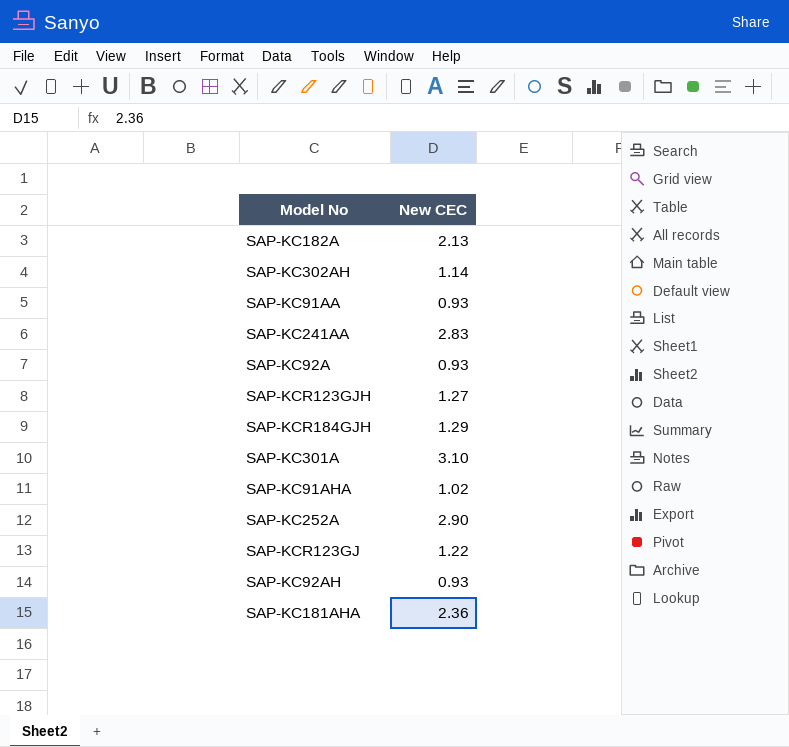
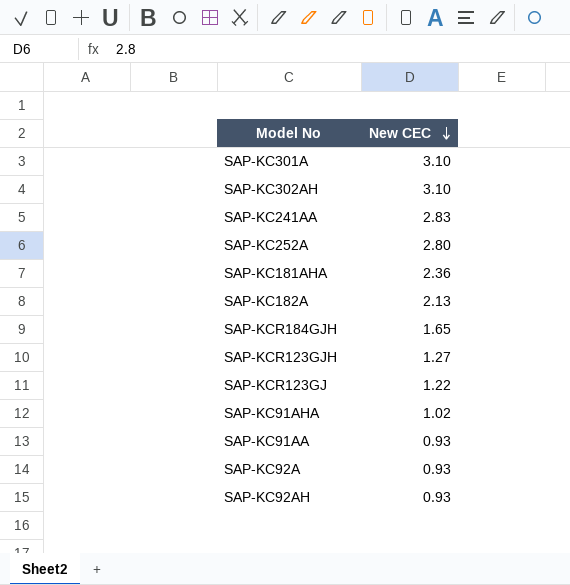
row order: none -> New CEC descending
SAP-KC302AH | New CEC: 1.14 -> 3.10
SAP-KC252A | New CEC: 2.90 -> 2.80
SAP-KCR184GJH | New CEC: 1.29 -> 1.65

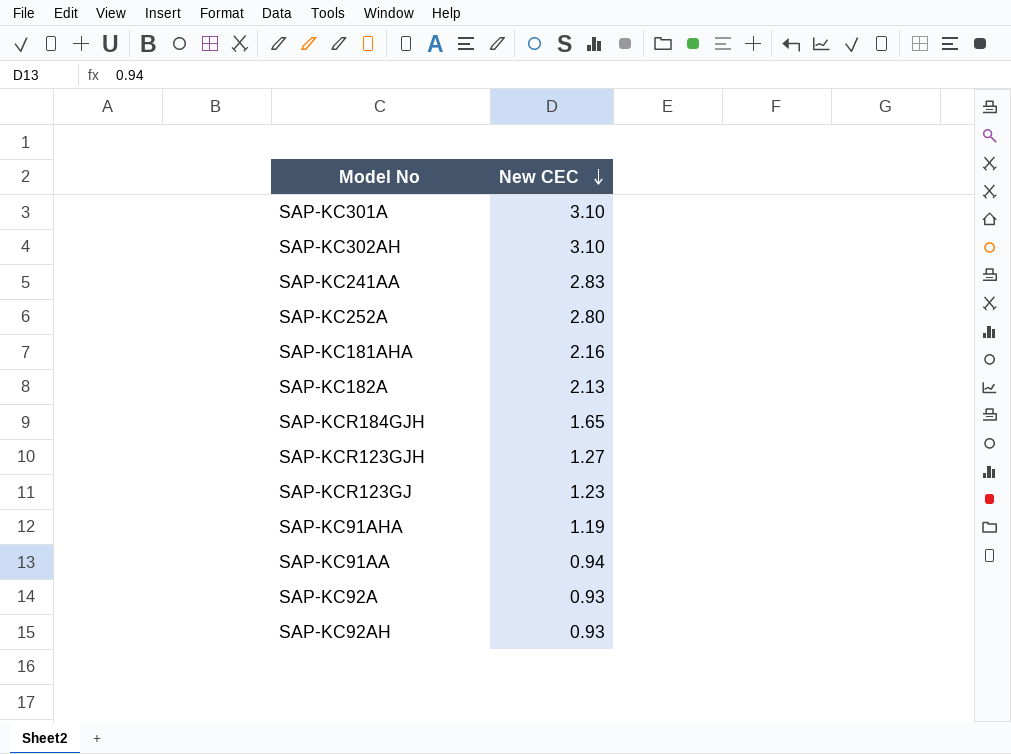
SAP-KC181AHA | New CEC: 2.36 -> 2.16
SAP-KCR123GJ | New CEC: 1.22 -> 1.23
SAP-KC91AHA | New CEC: 1.02 -> 1.19
SAP-KC91AA | New CEC: 0.93 -> 0.94

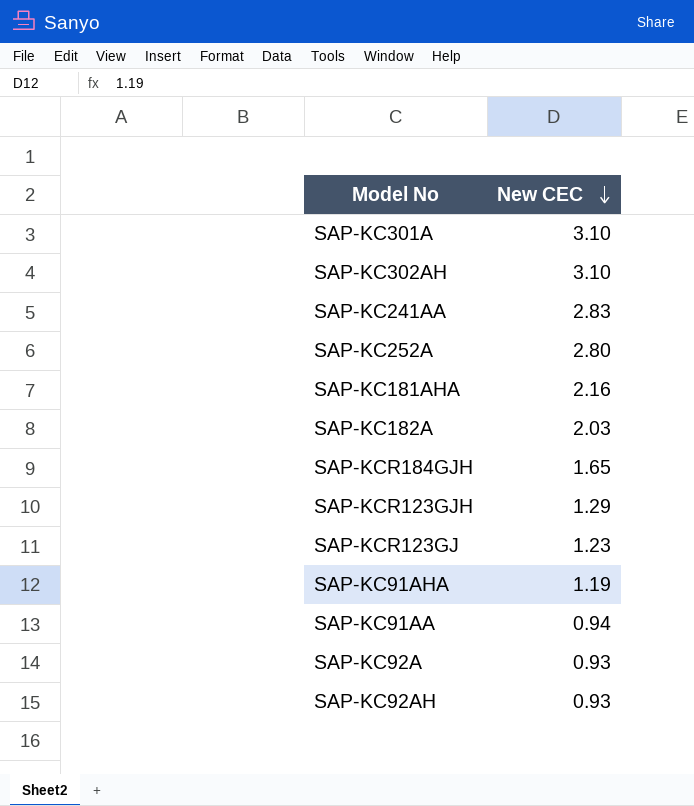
SAP-KC182A | New CEC: 2.13 -> 2.03
SAP-KCR123GJH | New CEC: 1.27 -> 1.29

